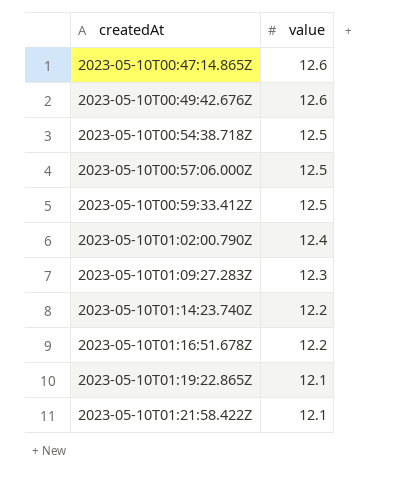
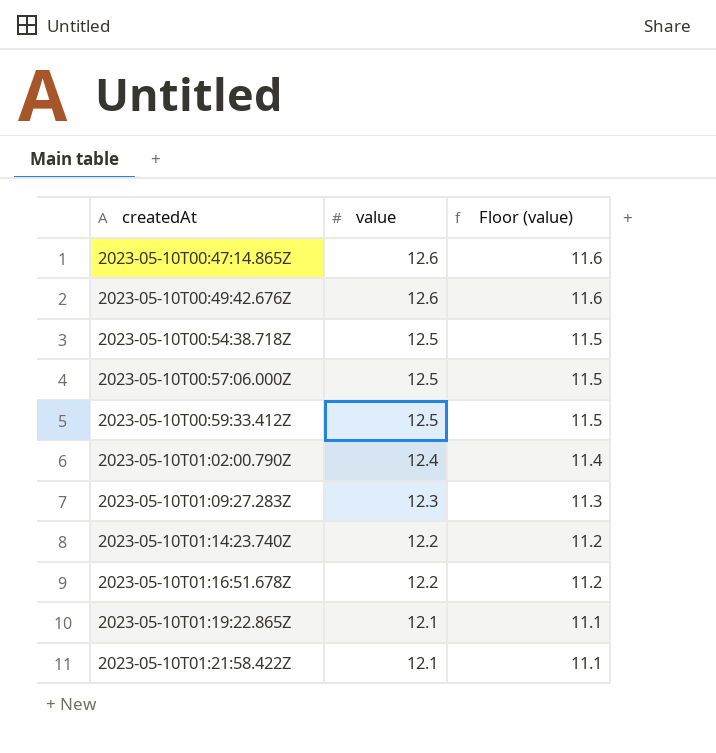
column Floor (value) | formula: none -> [value] - 1

